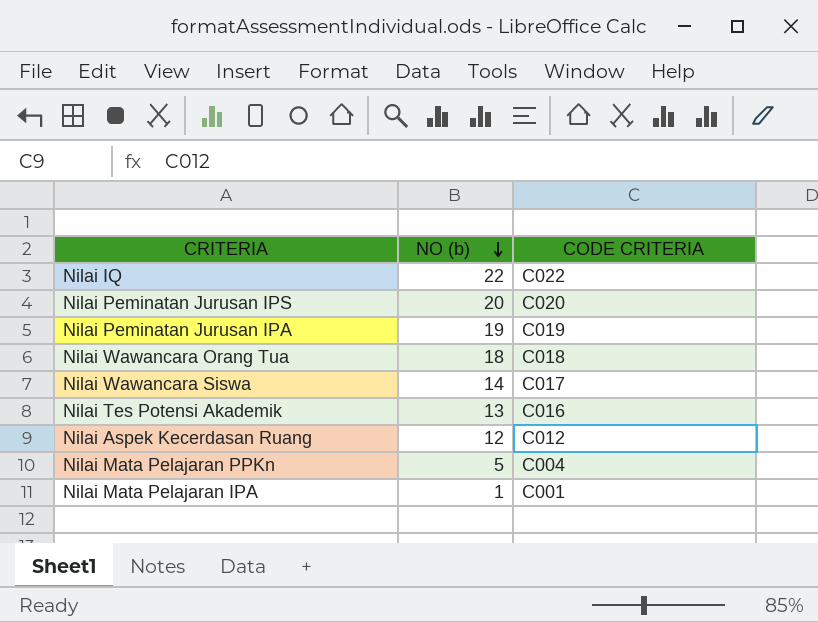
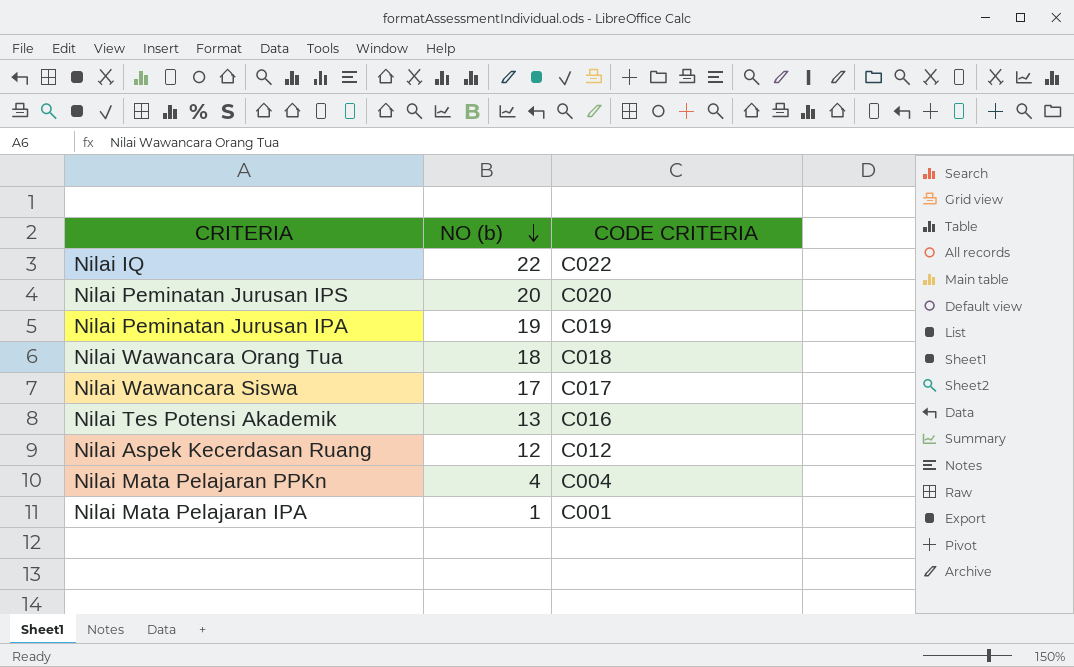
Nilai Wawancara Siswa | NO (b): 14 -> 17
Nilai Mata Pelajaran PPKn | NO (b): 5 -> 4

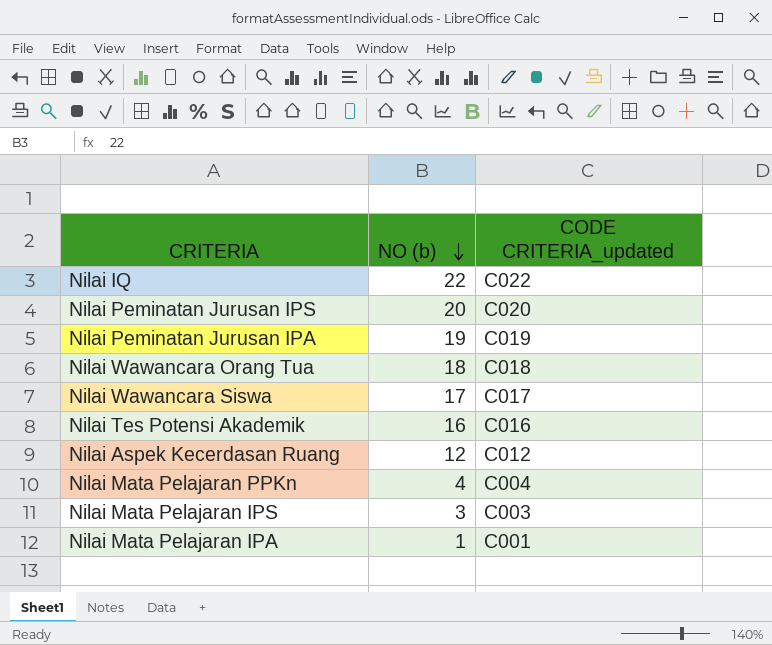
column name: CODE CRITERIA -> CODE CRITERIA_updated
Nilai Tes Potensi Akademik | NO (b): 13 -> 16
row Nilai Mata Pelajaran IPS: none -> 3 | C003

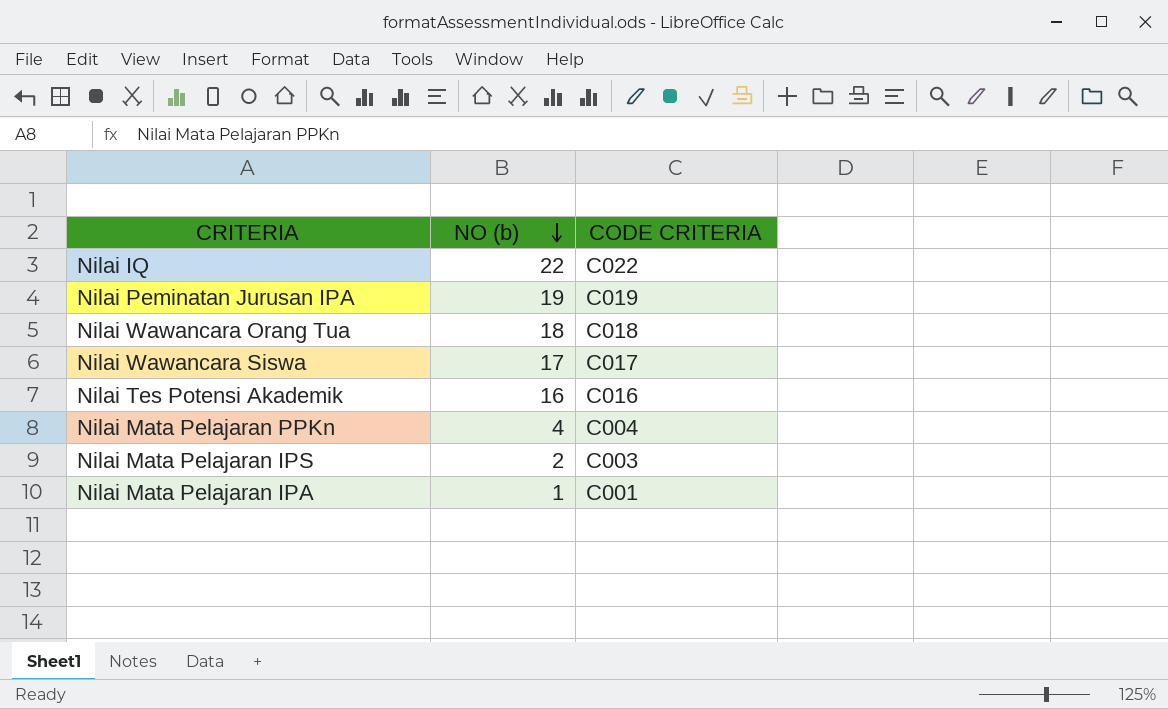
column name: CODE CRITERIA_updated -> CODE CRITERIA
row Nilai Peminatan Jurusan IPS: 20 | C020 -> none
row Nilai Aspek Kecerdasan Ruang: 12 | C012 -> none
Nilai Mata Pelajaran IPS | NO (b): 3 -> 2

